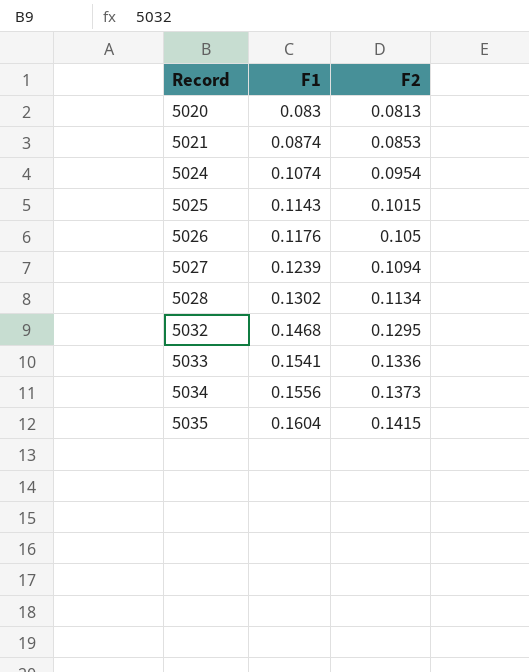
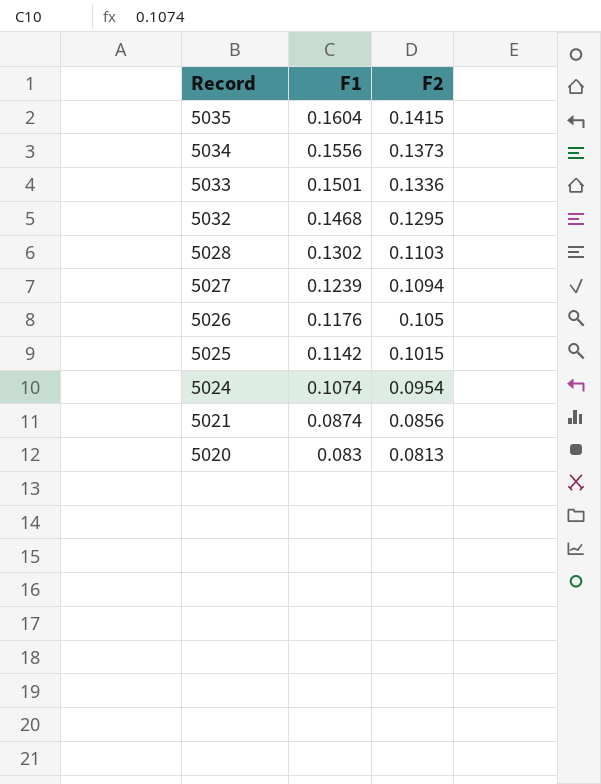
row order: Record ascending -> Record descending
5033 | F1: 0.1541 -> 0.1501
5028 | F2: 0.1134 -> 0.1103
5025 | F1: 0.1143 -> 0.1142
5021 | F2: 0.0853 -> 0.0856

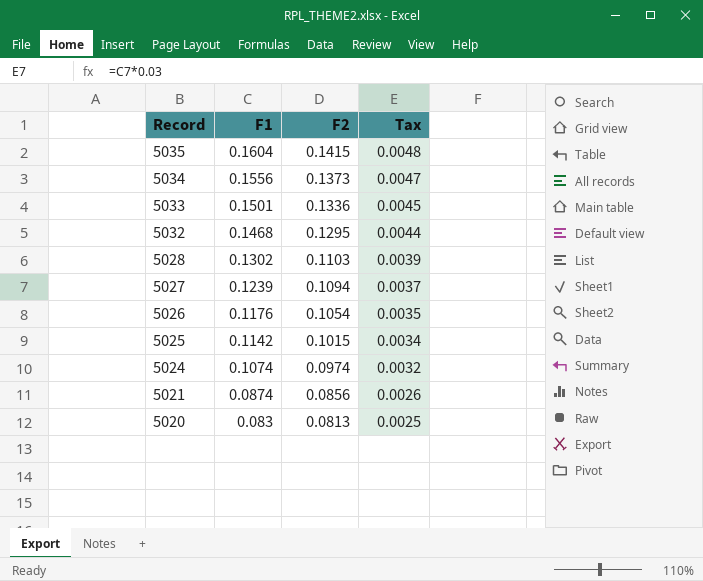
column Tax | formula: none -> [F1] * 0.03
5026 | F2: 0.105 -> 0.1054
5024 | F2: 0.0954 -> 0.0974

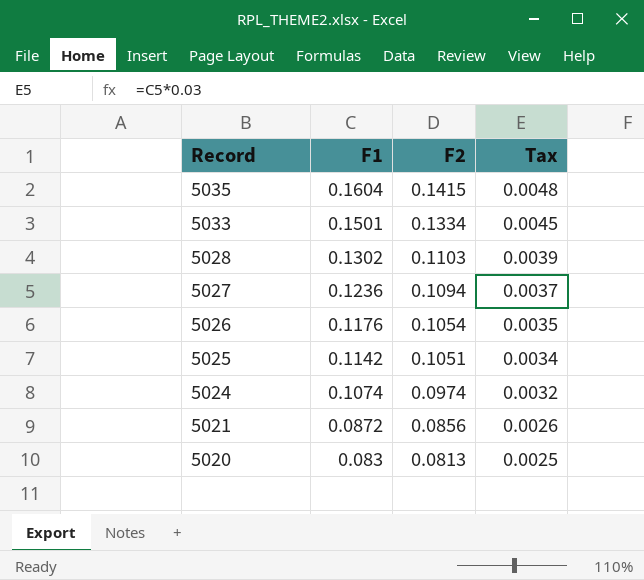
row 5034: 0.1556 | 0.1373 | 0.0047 -> none
row 5032: 0.1468 | 0.1295 | 0.0044 -> none
5033 | F2: 0.1336 -> 0.1334
5027 | F1: 0.1239 -> 0.1236
5025 | F2: 0.1015 -> 0.1051
5021 | F1: 0.0874 -> 0.0872

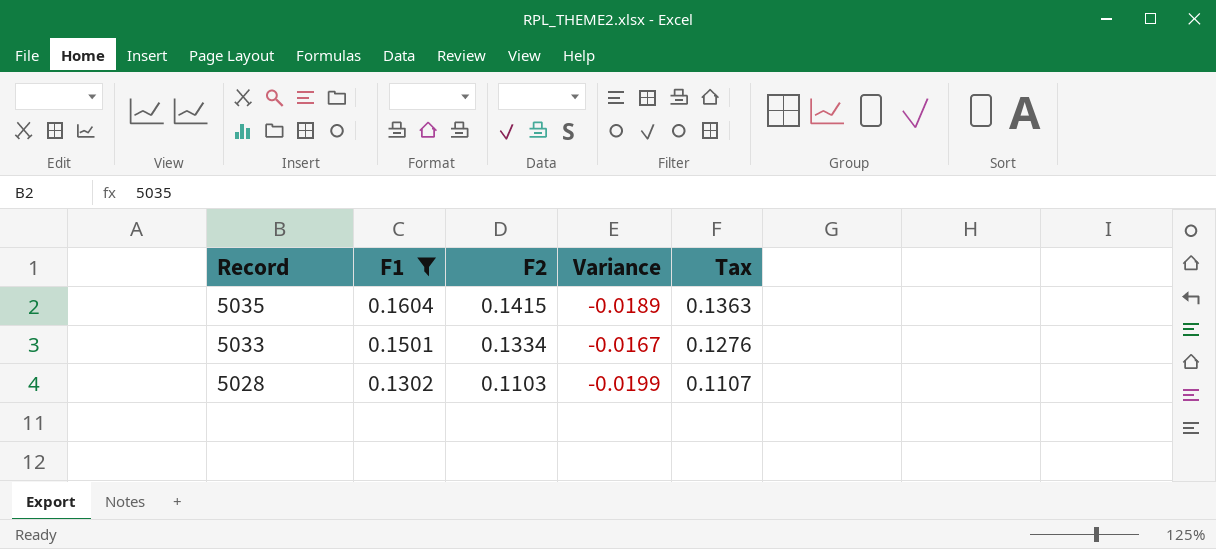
filter: none -> F1 >= 0.1302
column Variance | formula: none -> [F2] - [F1]
column Tax | formula: [F1] * 0.03 -> [F1] * 0.85

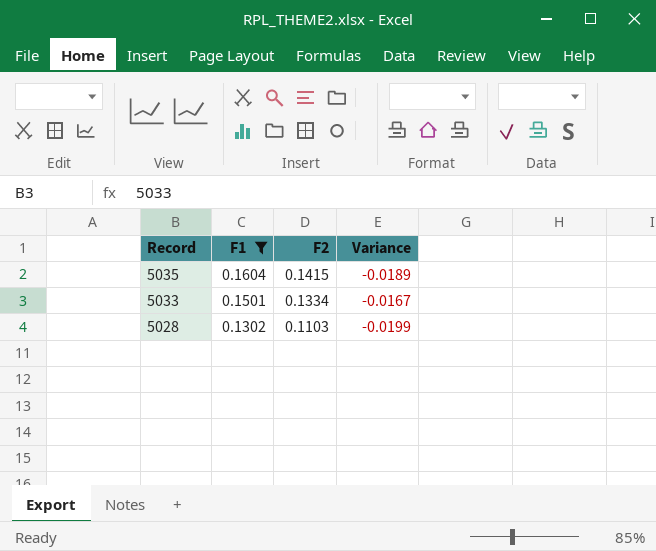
column Tax | formula: [F1] * 0.85 -> none

